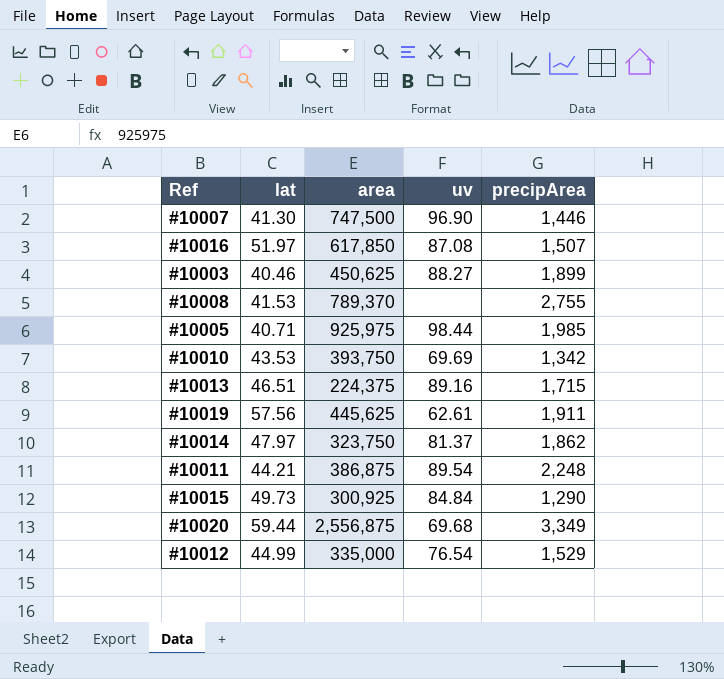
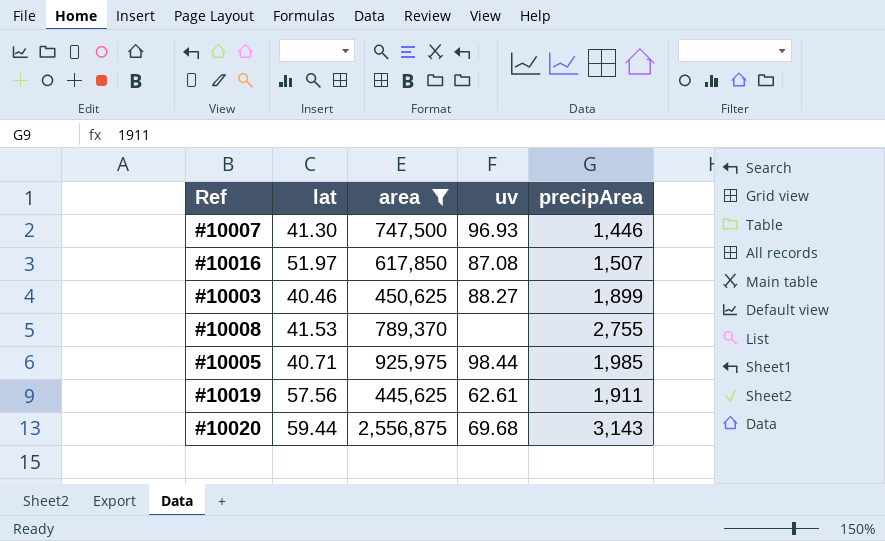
filter: none -> area >= 445,625
#10007 | uv: 96.90 -> 96.93
#10020 | precipArea: 3,349 -> 3,143

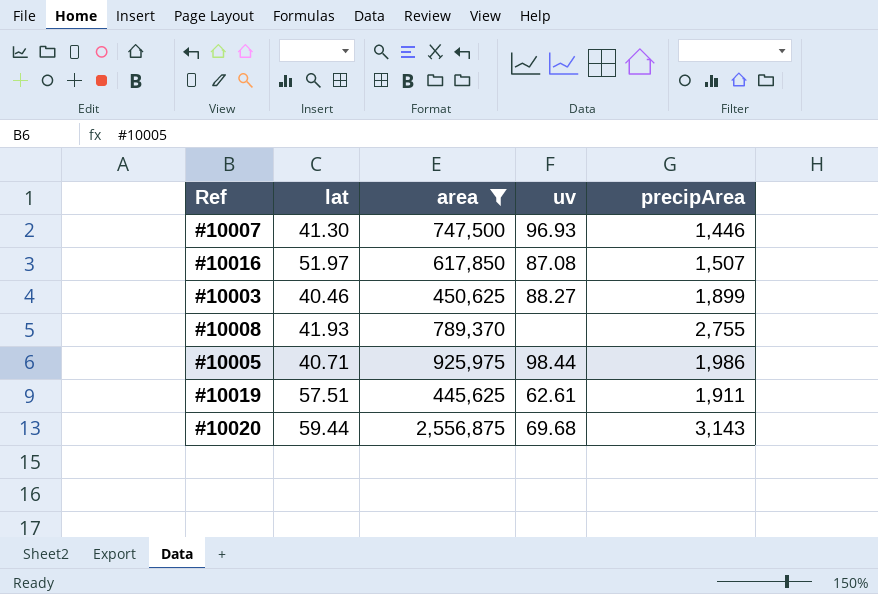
#10008 | lat: 41.53 -> 41.93
#10005 | precipArea: 1,985 -> 1,986
#10019 | lat: 57.56 -> 57.51

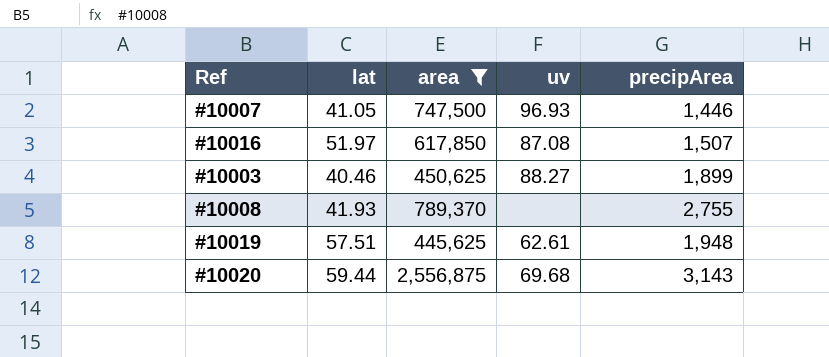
row #10005: 40.71 | 925,975 | 98.44 | 1,986 -> none
#10007 | lat: 41.30 -> 41.05
#10019 | precipArea: 1,911 -> 1,948

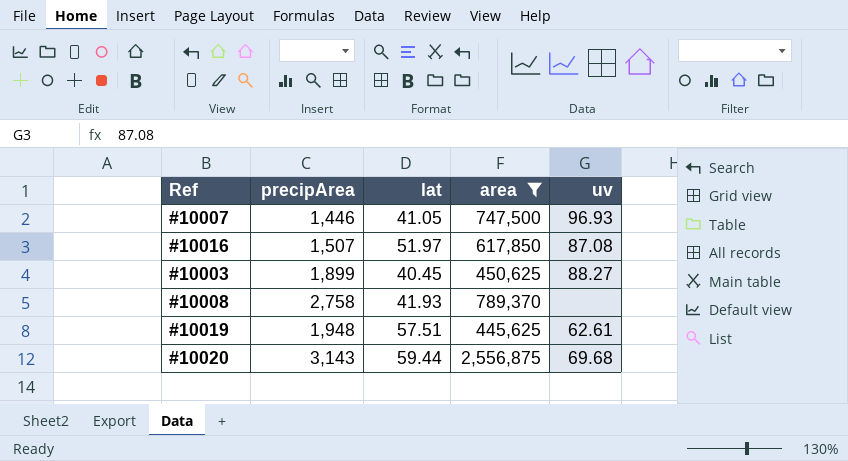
column precipArea | position: 5 -> 2
#10003 | lat: 40.46 -> 40.45
#10008 | precipArea: 2,755 -> 2,758

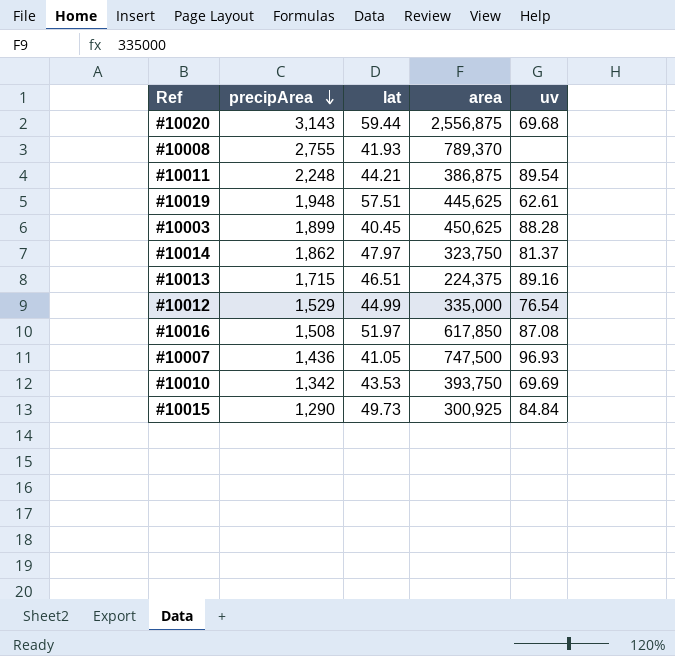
filter: area >= 445,625 -> none
row order: none -> precipArea descending
#10008 | precipArea: 2,758 -> 2,755
#10003 | uv: 88.27 -> 88.28
#10016 | precipArea: 1,507 -> 1,508
#10007 | precipArea: 1,446 -> 1,436

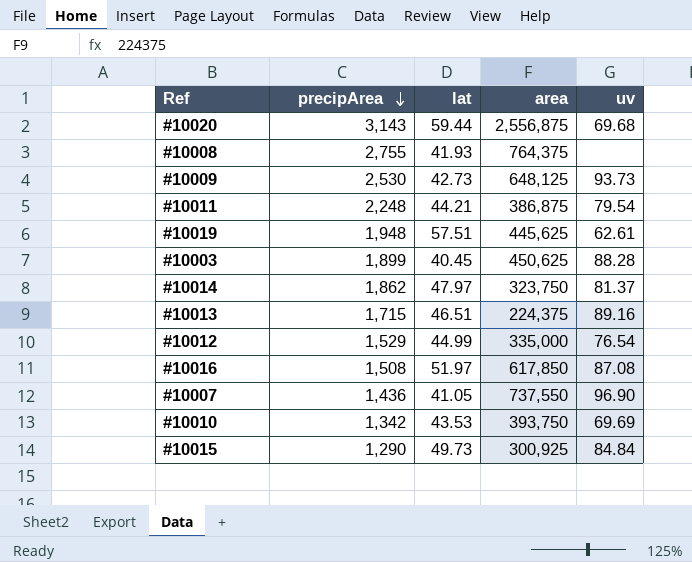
#10008 | area: 789,370 -> 764,375
row #10009: none -> 2,530 | 42.73 | 648,125 | 93.73
#10011 | uv: 89.54 -> 79.54
#10007 | area: 747,500 -> 737,550
#10007 | uv: 96.93 -> 96.90

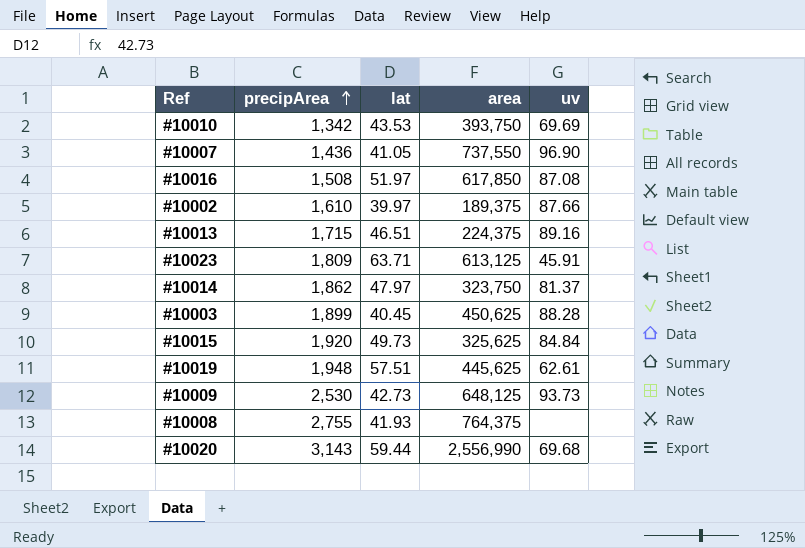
row order: precipArea descending -> precipArea ascending
row #10011: 2,248 | 44.21 | 386,875 | 79.54 -> none
row #10012: 1,529 | 44.99 | 335,000 | 76.54 -> none
row #10002: none -> 1,610 | 39.97 | 189,375 | 87.66
row #10023: none -> 1,809 | 63.71 | 613,125 | 45.91
#10015 | precipArea: 1,290 -> 1,920
#10015 | area: 300,925 -> 325,625
#10020 | area: 2,556,875 -> 2,556,990

